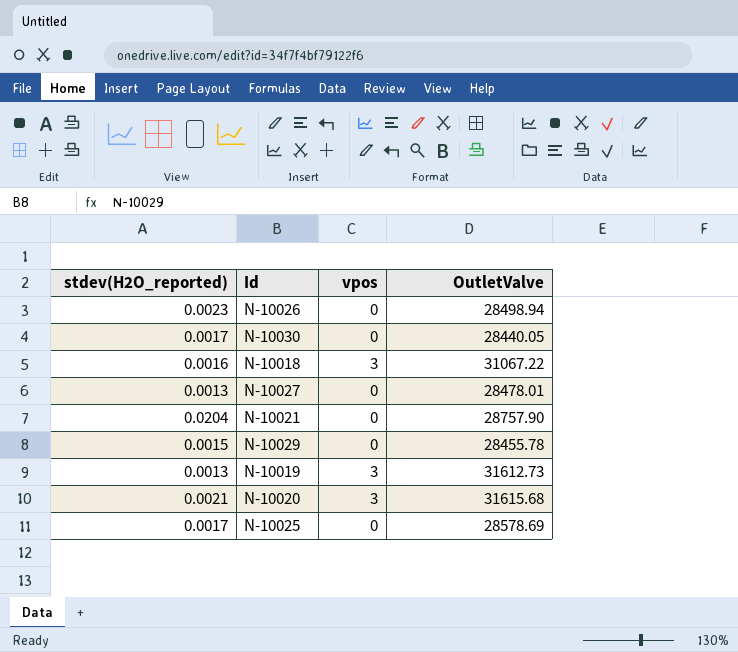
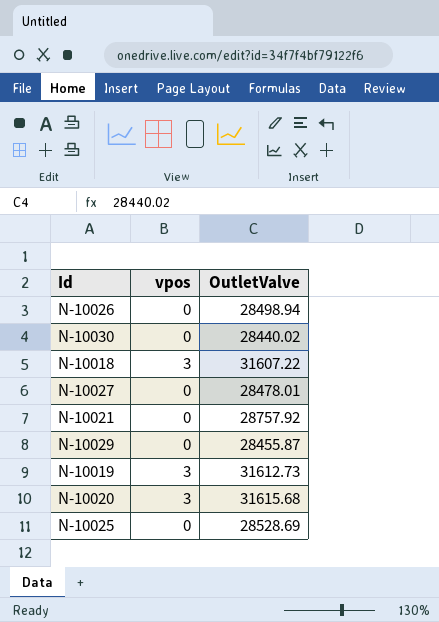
column stdev(H2O_reported) | position: 1 -> none
N-10030 | OutletValve: 28440.05 -> 28440.02
N-10018 | OutletValve: 31067.22 -> 31607.22
N-10021 | OutletValve: 28757.90 -> 28757.92
N-10029 | OutletValve: 28455.78 -> 28455.87
N-10025 | OutletValve: 28578.69 -> 28528.69

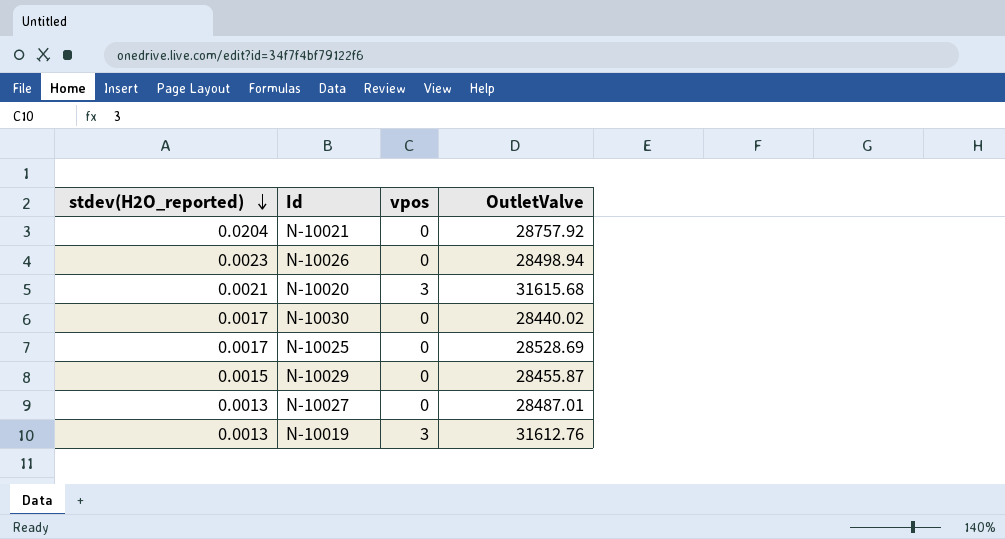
row order: none -> stdev(H2O_reported) descending
column stdev(H2O_reported) | position: none -> 1
row N-10018: 3 | 31607.22 -> none
N-10027 | OutletValve: 28478.01 -> 28487.01
N-10019 | OutletValve: 31612.73 -> 31612.76

